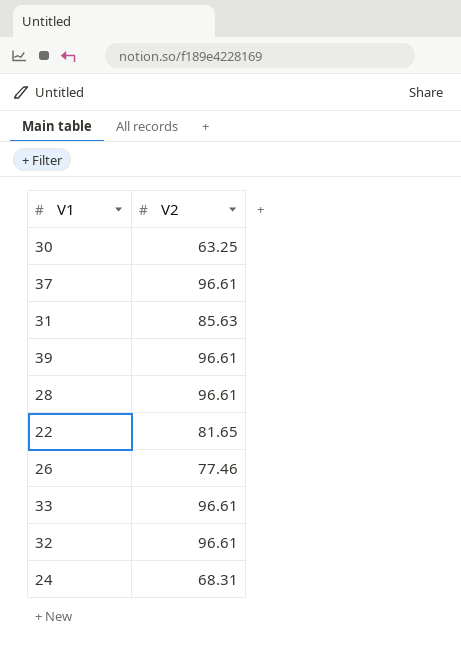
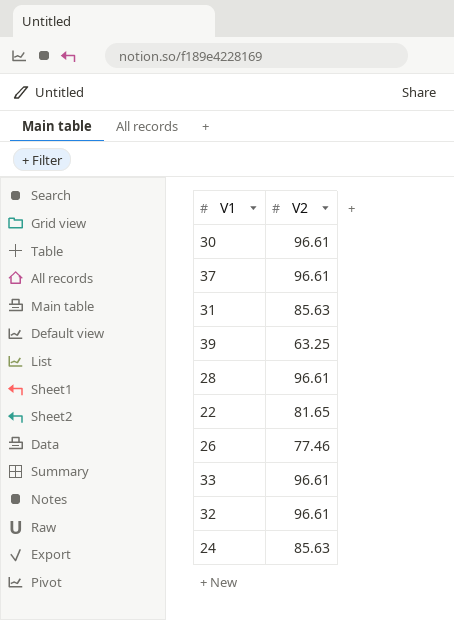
30 | V2: 63.25 -> 96.61
39 | V2: 96.61 -> 63.25
24 | V2: 68.31 -> 85.63

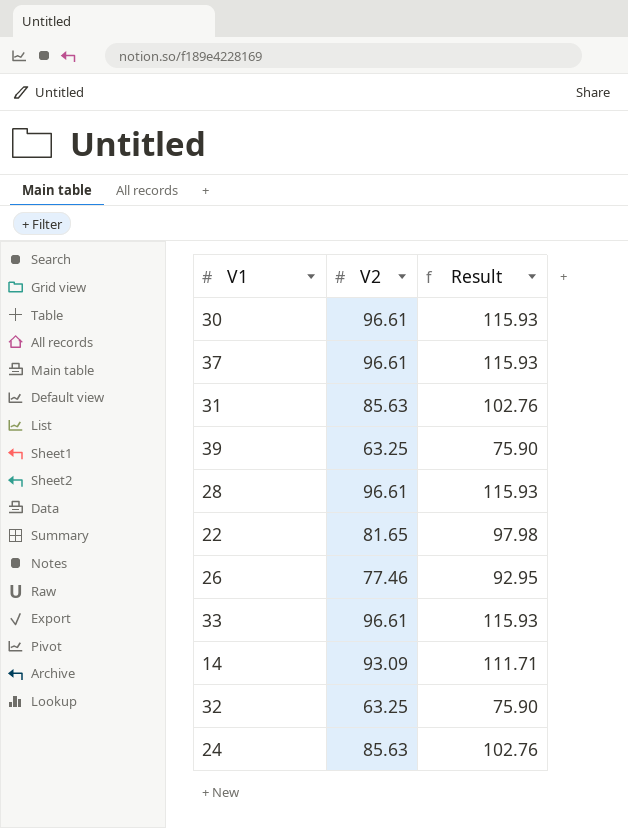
column Result | formula: none -> [V2] * 1.2
row 14: none -> 93.09 | 111.71
32 | V2: 96.61 -> 63.25

